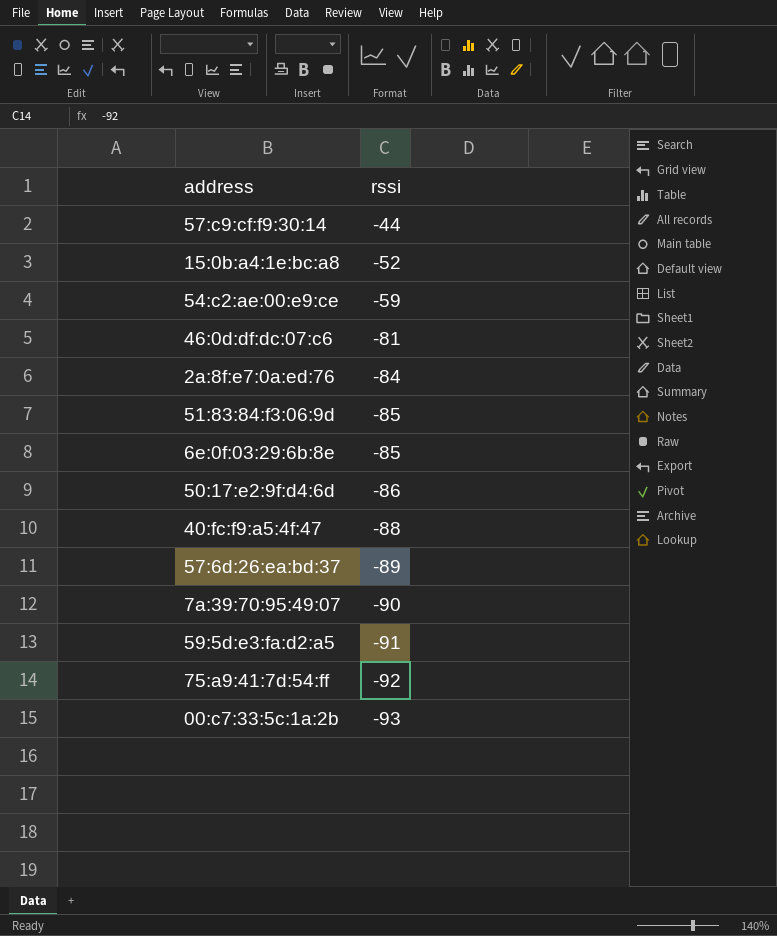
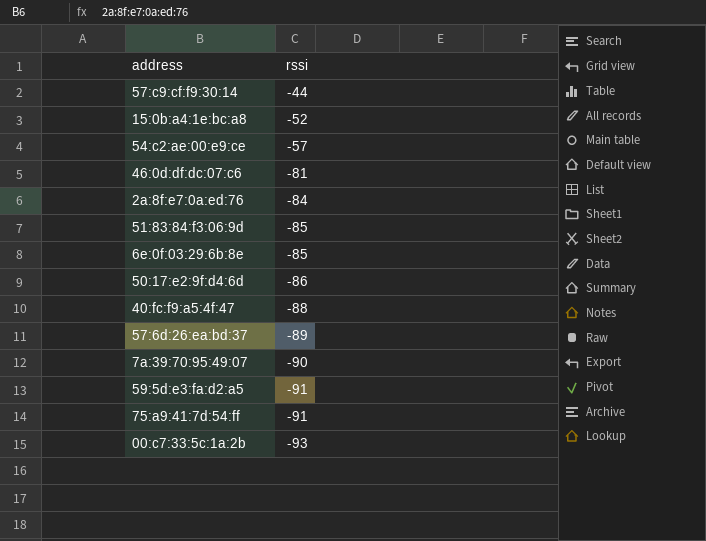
54:c2:ae:00:e9:ce | rssi: -59 -> -57
75:a9:41:7d:54:ff | rssi: -92 -> -91

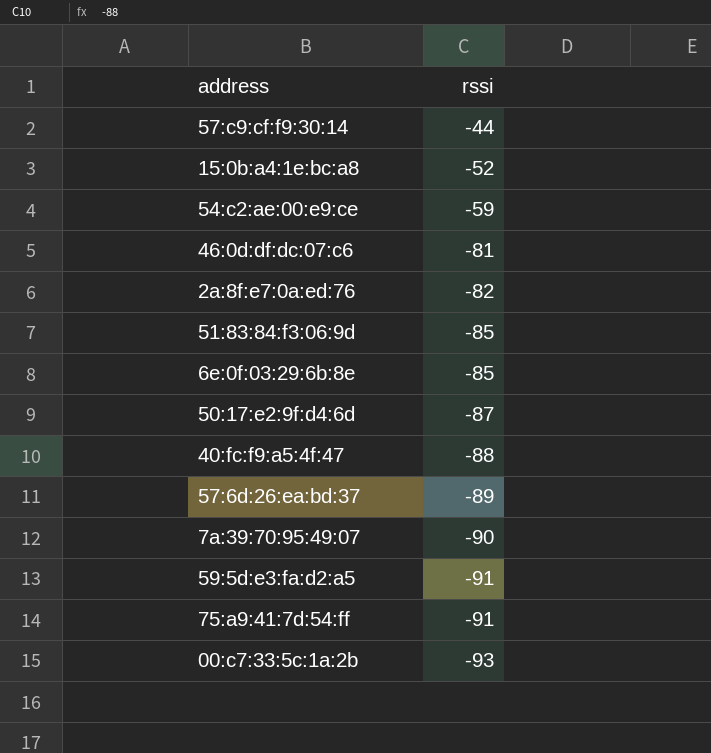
54:c2:ae:00:e9:ce | rssi: -57 -> -59
2a:8f:e7:0a:ed:76 | rssi: -84 -> -82
50:17:e2:9f:d4:6d | rssi: -86 -> -87

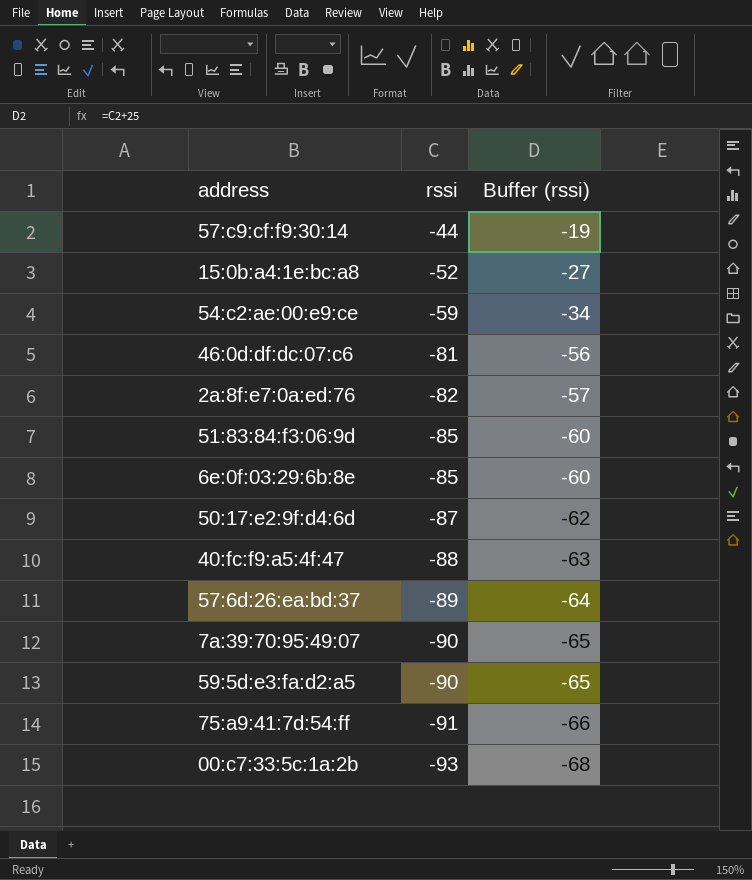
column Buffer (rssi) | formula: none -> [rssi] + 25
59:5d:e3:fa:d2:a5 | rssi: -91 -> -90

